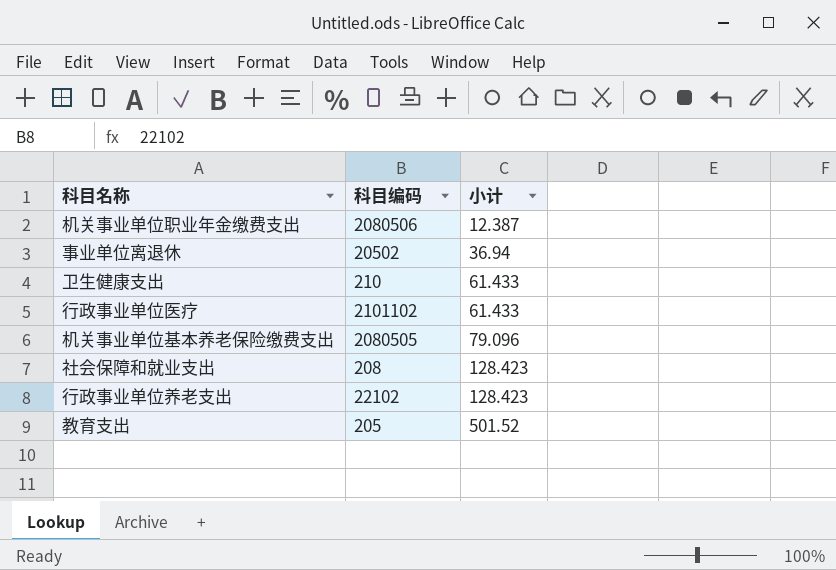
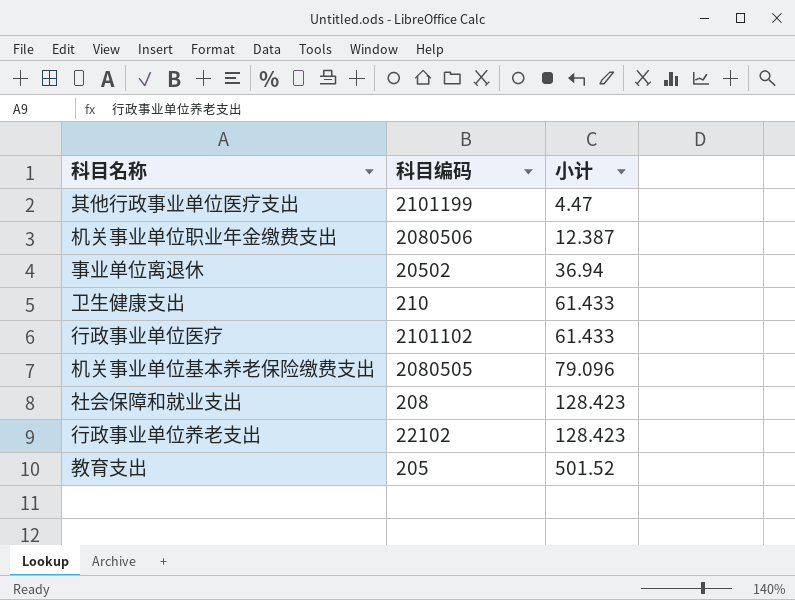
row 其他行政事业单位医疗支出: none -> 2101199 | 4.47

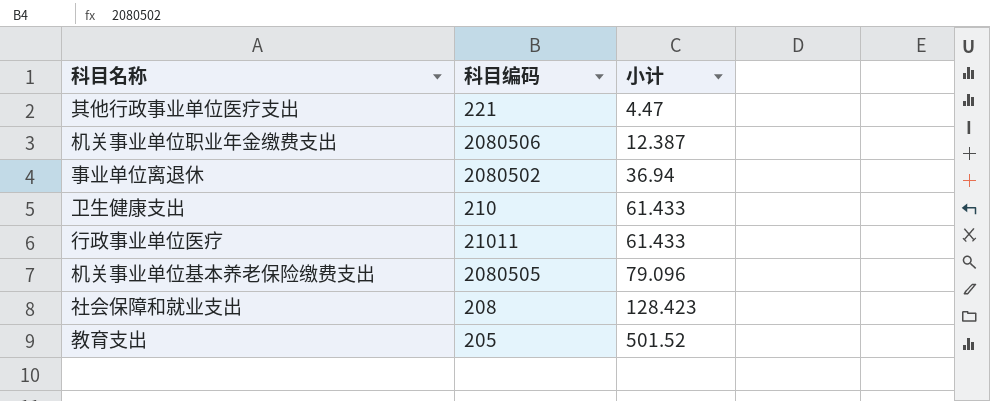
row 行政事业单位养老支出: 22102 | 128.423 -> none
其他行政事业单位医疗支出 | 科目编码: 2101199 -> 221
事业单位离退休 | 科目编码: 20502 -> 2080502
行政事业单位医疗 | 科目编码: 2101102 -> 21011

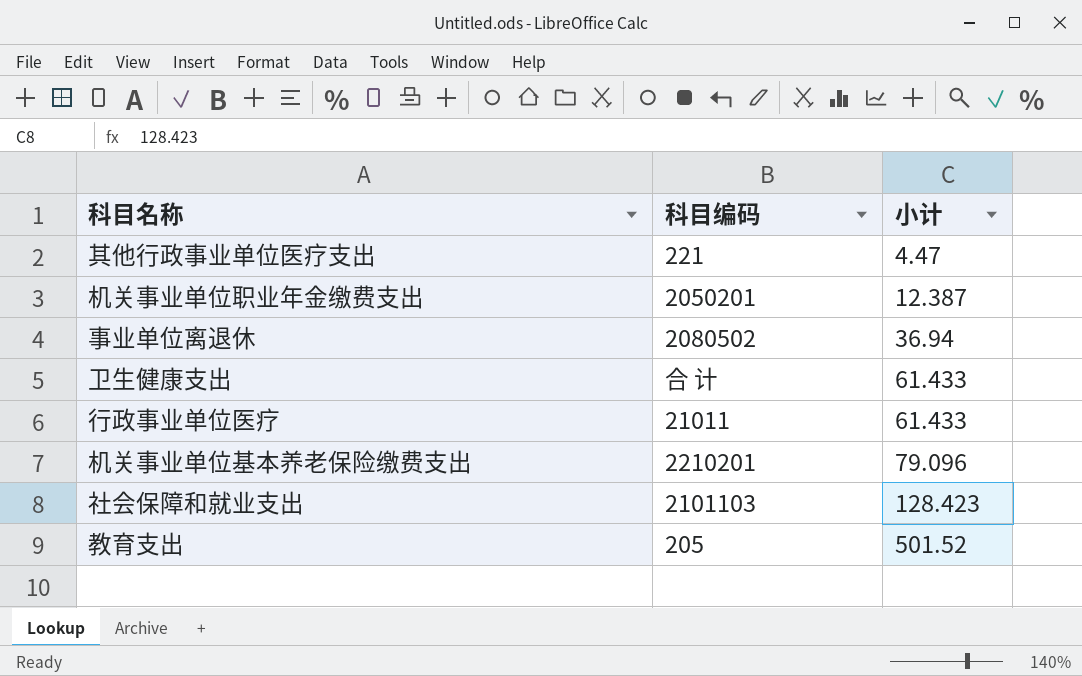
机关事业单位职业年金缴费支出 | 科目编码: 2080506 -> 2050201
卫生健康支出 | 科目编码: 210 -> 合 计
机关事业单位基本养老保险缴费支出 | 科目编码: 2080505 -> 2210201
社会保障和就业支出 | 科目编码: 208 -> 2101103

